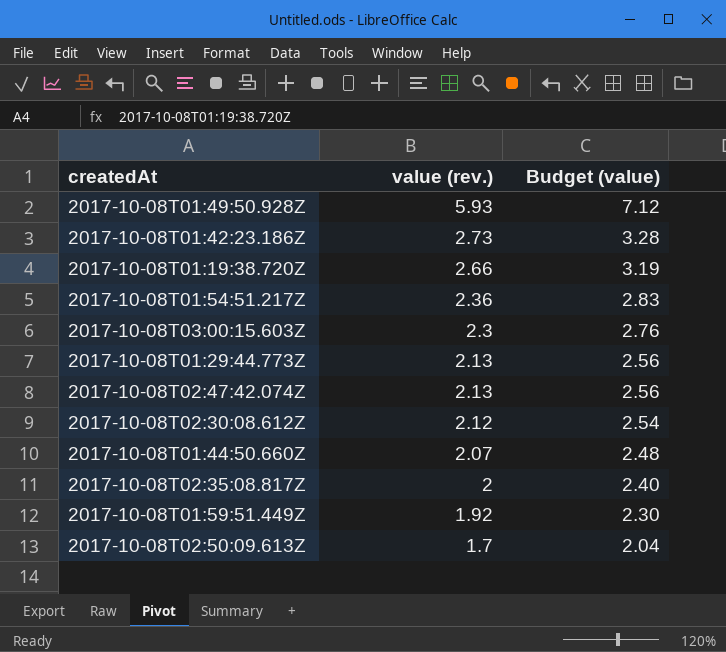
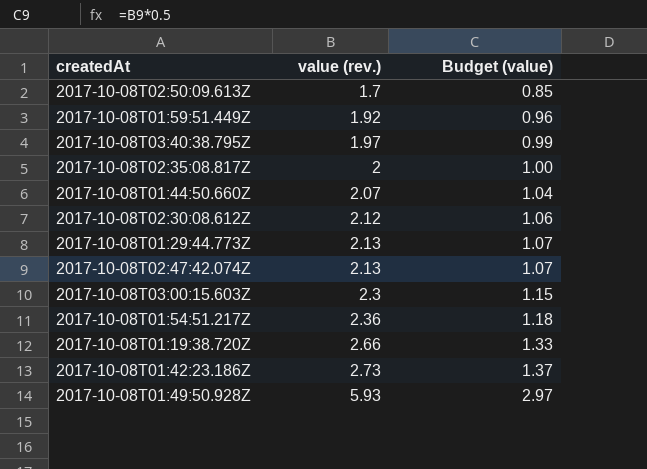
row order: value (rev.) descending -> value (rev.) ascending
column Budget (value) | formula: [value (rev.)] * 1.2 -> [value (rev.)] * 0.5
row 2017-10-08T03:40:38.795Z: none -> 1.97 | 0.99

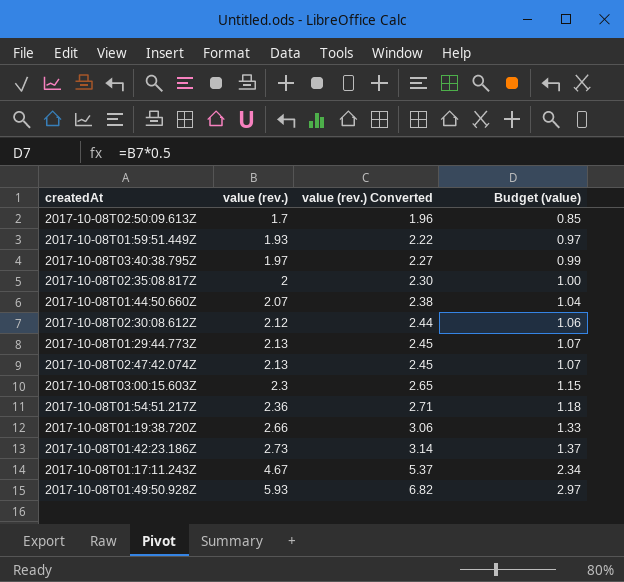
column value (rev.) Converted | formula: none -> [value (rev.)] * 1.15
2017-10-08T01:59:51.449Z | value (rev.): 1.92 -> 1.93
2017-10-08T01:59:51.449Z | Budget (value): 0.96 -> 0.97
row 2017-10-08T01:17:11.243Z: none -> 4.67 | 5.37 | 2.34

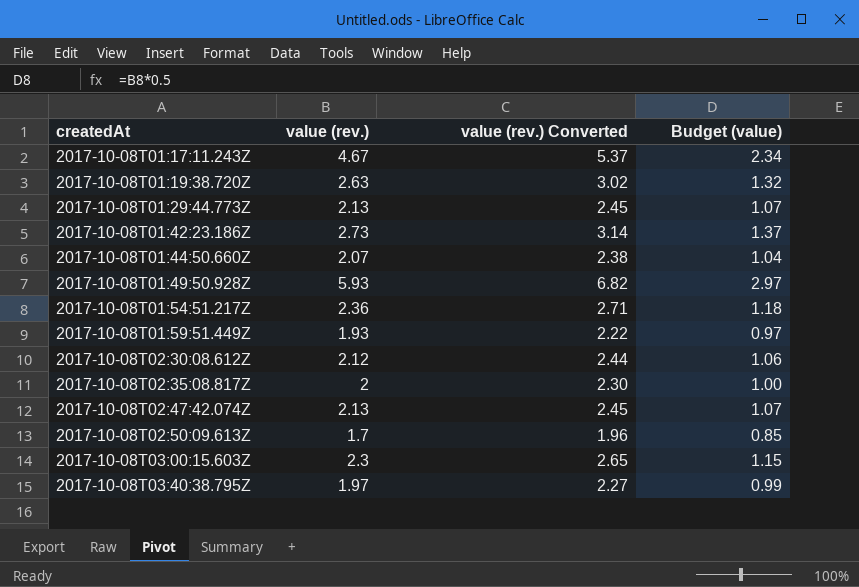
row order: value (rev.) ascending -> createdAt ascending
2017-10-08T01:19:38.720Z | value (rev.): 2.66 -> 2.63
2017-10-08T01:19:38.720Z | value (rev.) Converted: 3.06 -> 3.02
2017-10-08T01:19:38.720Z | Budget (value): 1.33 -> 1.32

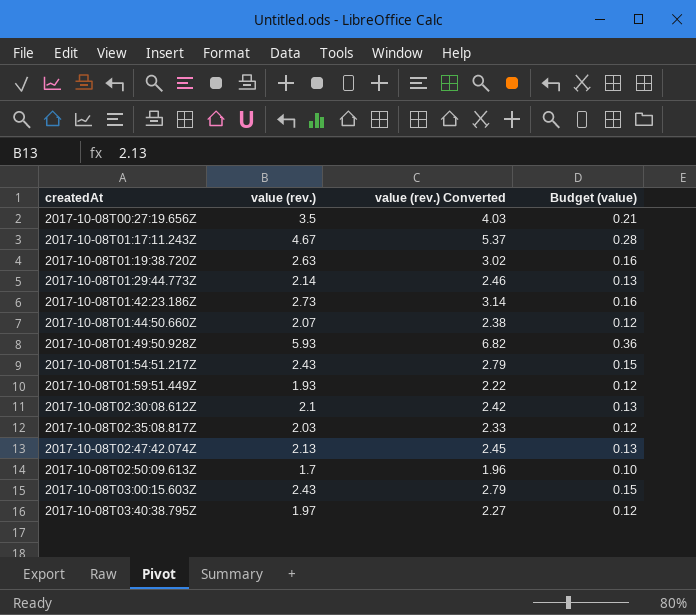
column Budget (value) | formula: [value (rev.)] * 0.5 -> [value (rev.)] * 0.06
row 2017-10-08T00:27:19.656Z: none -> 3.5 | 4.03 | 0.21
2017-10-08T01:29:44.773Z | value (rev.): 2.13 -> 2.14
2017-10-08T01:29:44.773Z | value (rev.) Converted: 2.45 -> 2.46
2017-10-08T01:54:51.217Z | value (rev.): 2.36 -> 2.43
2017-10-08T01:54:51.217Z | value (rev.) Converted: 2.71 -> 2.79
2017-10-08T02:30:08.612Z | value (rev.): 2.12 -> 2.1
2017-10-08T02:30:08.612Z | value (rev.) Converted: 2.44 -> 2.42
2017-10-08T02:35:08.817Z | value (rev.): 2 -> 2.03
2017-10-08T02:35:08.817Z | value (rev.) Converted: 2.30 -> 2.33
2017-10-08T03:00:15.603Z | value (rev.): 2.3 -> 2.43
2017-10-08T03:00:15.603Z | value (rev.) Converted: 2.65 -> 2.79

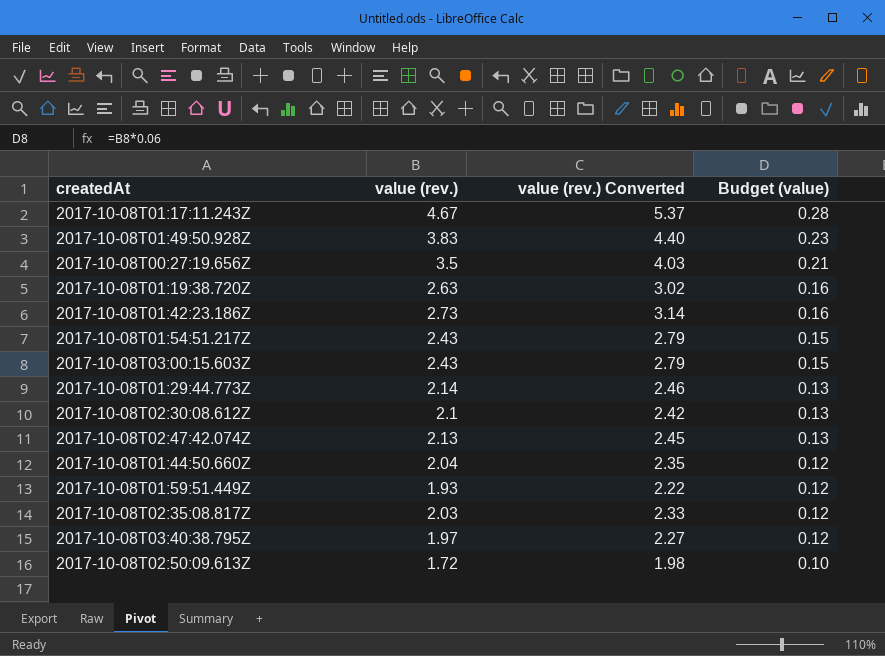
row order: createdAt ascending -> Budget (value) descending
2017-10-08T01:49:50.928Z | value (rev.): 5.93 -> 3.83
2017-10-08T01:49:50.928Z | value (rev.) Converted: 6.82 -> 4.40
2017-10-08T01:49:50.928Z | Budget (value): 0.36 -> 0.23
2017-10-08T01:44:50.660Z | value (rev.): 2.07 -> 2.04
2017-10-08T01:44:50.660Z | value (rev.) Converted: 2.38 -> 2.35
2017-10-08T02:50:09.613Z | value (rev.): 1.7 -> 1.72
2017-10-08T02:50:09.613Z | value (rev.) Converted: 1.96 -> 1.98

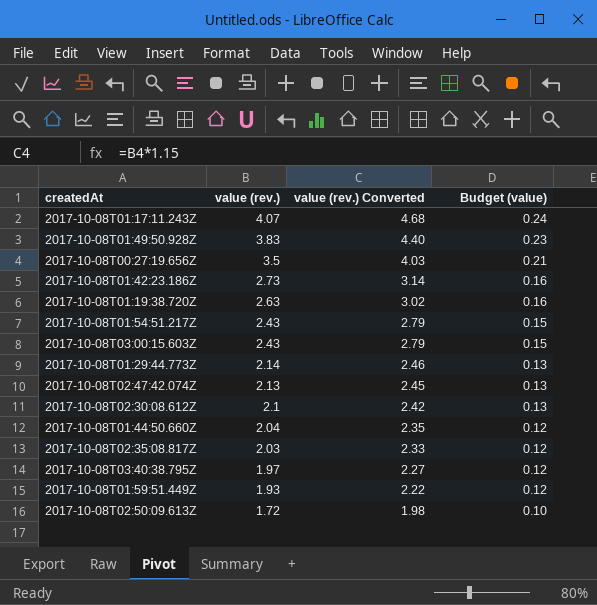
row order: Budget (value) descending -> value (rev.) descending
2017-10-08T01:17:11.243Z | value (rev.): 4.67 -> 4.07
2017-10-08T01:17:11.243Z | value (rev.) Converted: 5.37 -> 4.68
2017-10-08T01:17:11.243Z | Budget (value): 0.28 -> 0.24

